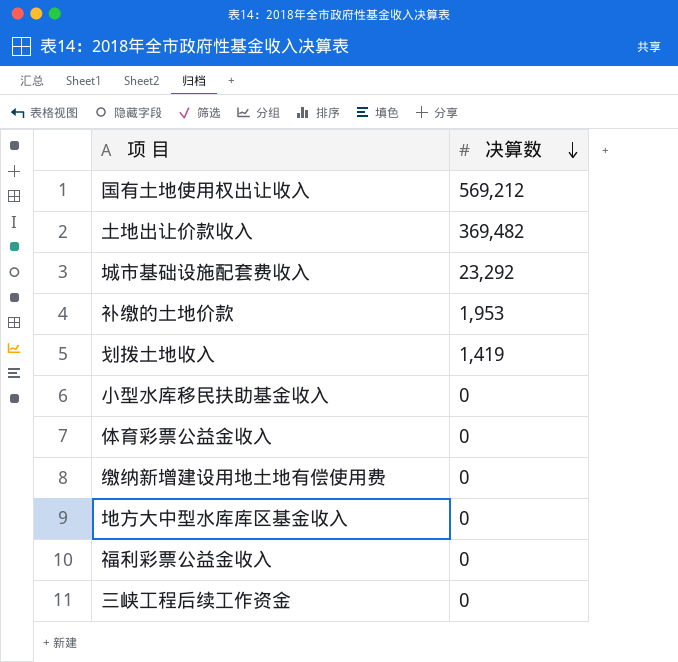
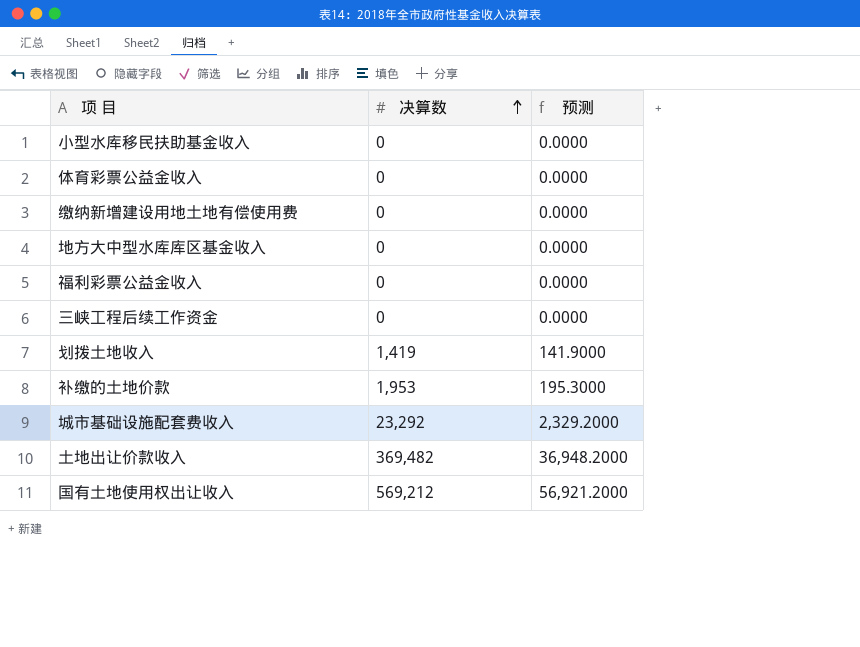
row order: 决算数 descending -> 决算数 ascending
column 预测 | formula: none -> [决算数] * 0.1

